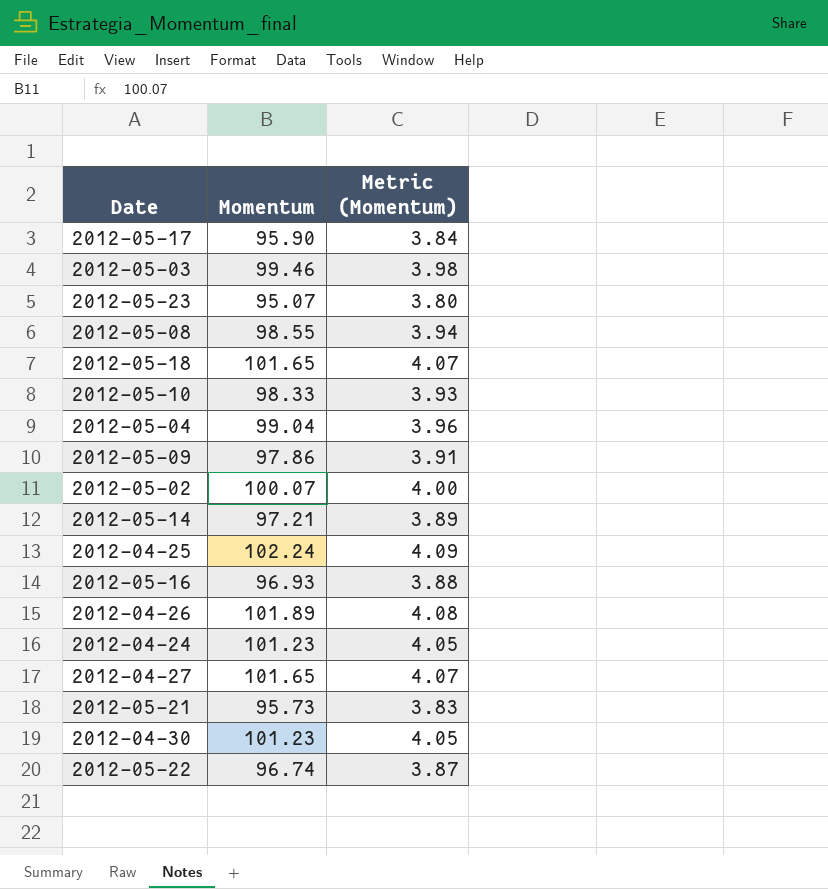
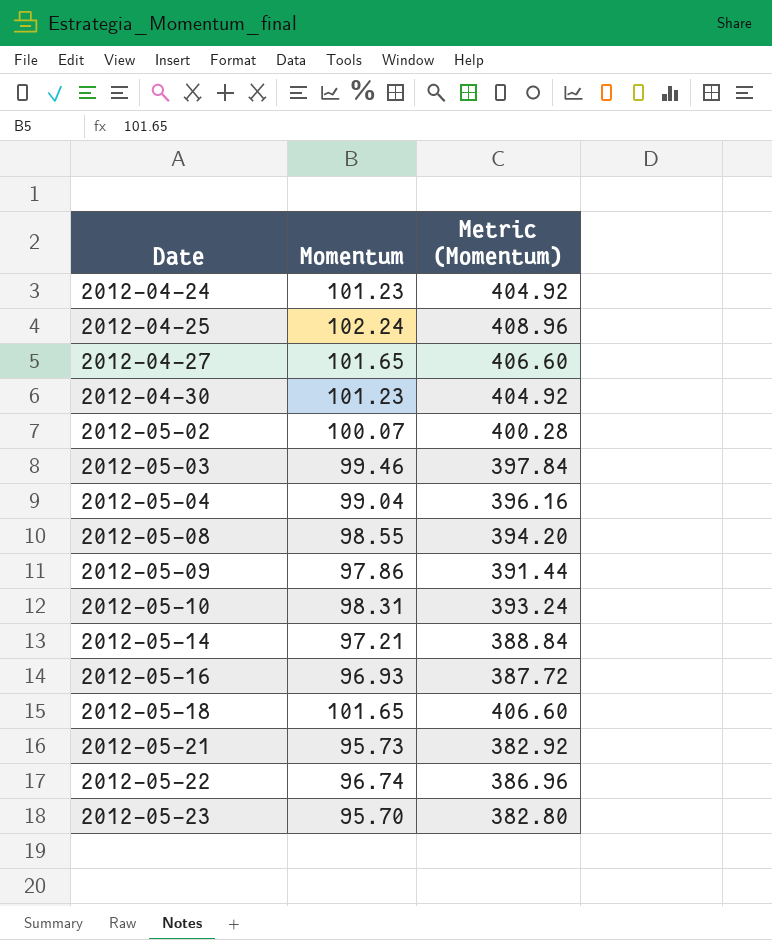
row order: none -> Date ascending
column Metric (Momentum) | formula: [Momentum] * 0.04 -> [Momentum] * 4
row 2012-05-17: 95.90 | 3.84 -> none
row 2012-04-26: 101.89 | 4.08 -> none
2012-05-10 | Momentum: 98.33 -> 98.31
2012-05-23 | Momentum: 95.07 -> 95.70

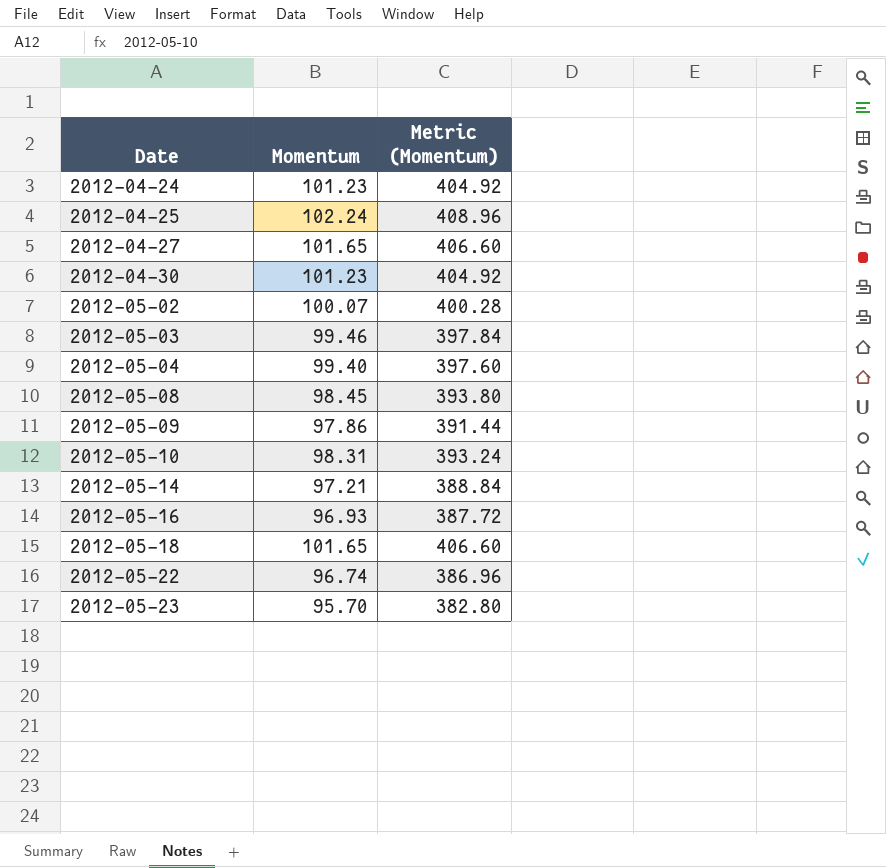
row 2012-05-21: 95.73 | 382.92 -> none
2012-05-04 | Momentum: 99.04 -> 99.40
2012-05-04 | Metric (Momentum): 396.16 -> 397.60
2012-05-08 | Momentum: 98.55 -> 98.45
2012-05-08 | Metric (Momentum): 394.20 -> 393.80

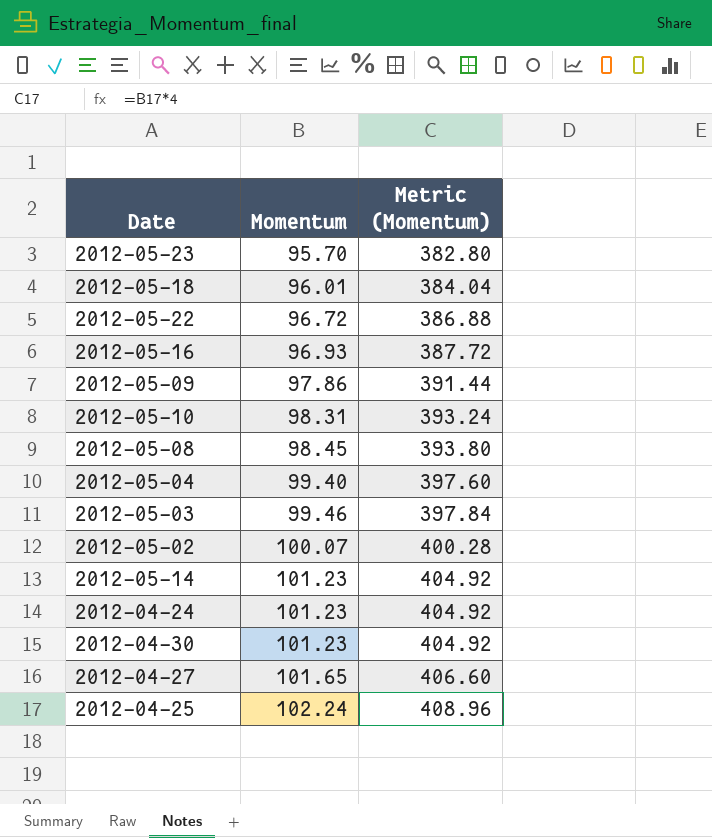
row order: Date ascending -> Momentum ascending
2012-05-18 | Momentum: 101.65 -> 96.01
2012-05-18 | Metric (Momentum): 406.60 -> 384.04
2012-05-22 | Momentum: 96.74 -> 96.72
2012-05-22 | Metric (Momentum): 386.96 -> 386.88
2012-05-14 | Momentum: 97.21 -> 101.23
2012-05-14 | Metric (Momentum): 388.84 -> 404.92

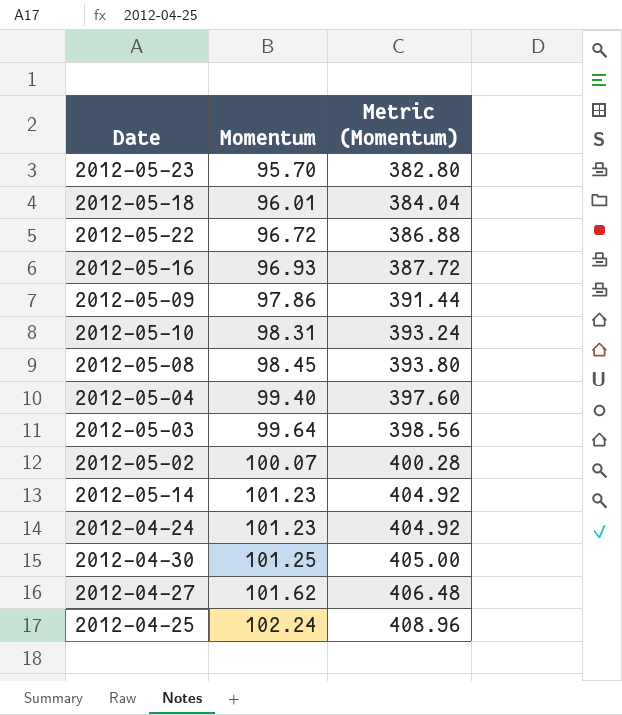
2012-05-03 | Momentum: 99.46 -> 99.64
2012-05-03 | Metric (Momentum): 397.84 -> 398.56
2012-04-30 | Momentum: 101.23 -> 101.25
2012-04-30 | Metric (Momentum): 404.92 -> 405.00
2012-04-27 | Momentum: 101.65 -> 101.62
2012-04-27 | Metric (Momentum): 406.60 -> 406.48

